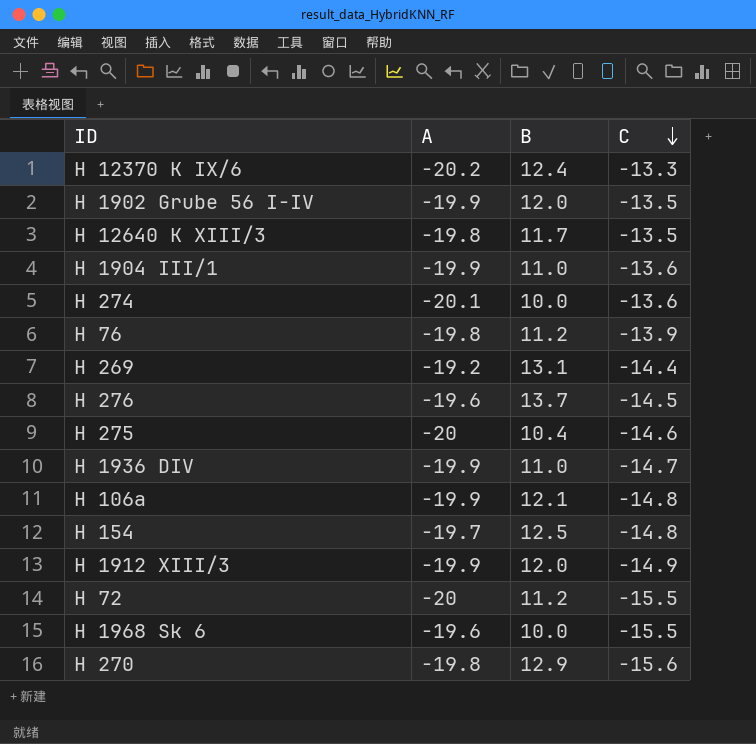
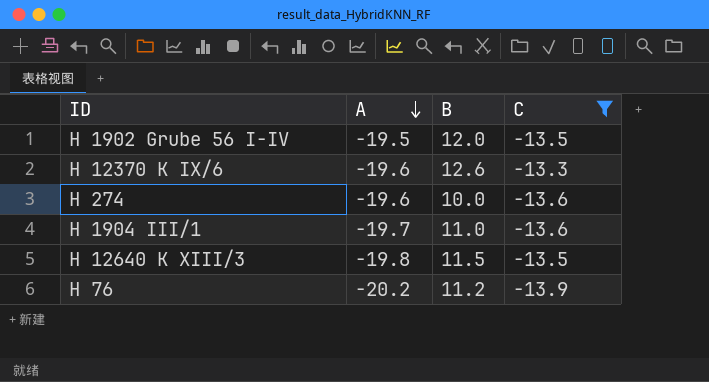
filter: none -> C >= -13.9
row order: C descending -> A descending
H 1902 Grube 56 I-IV | A: -19.9 -> -19.5
H 12370 K IX/6 | A: -20.2 -> -19.6
H 12370 K IX/6 | B: 12.4 -> 12.6
H 274 | A: -20.1 -> -19.6
H 1904 III/1 | A: -19.9 -> -19.7
H 12640 K XIII/3 | B: 11.7 -> 11.5
H 76 | A: -19.8 -> -20.2

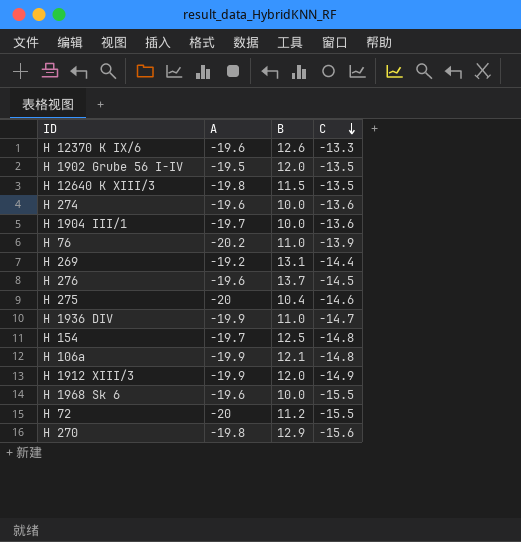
filter: C >= -13.9 -> none
row order: A descending -> C descending
H 1904 III/1 | B: 11.0 -> 10.0
H 76 | B: 11.2 -> 11.0

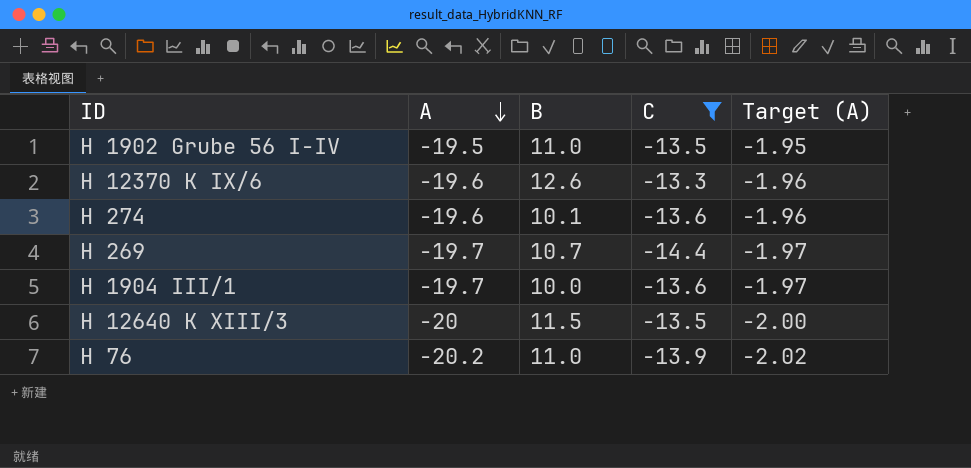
filter: none -> C >= -14.4
row order: C descending -> A descending
column Target (A) | formula: none -> [A] * 0.1
H 1902 Grube 56 I-IV | B: 12.0 -> 11.0
H 274 | B: 10.0 -> 10.1
H 269 | A: -19.2 -> -19.7
H 269 | B: 13.1 -> 10.7
H 12640 K XIII/3 | A: -19.8 -> -20

